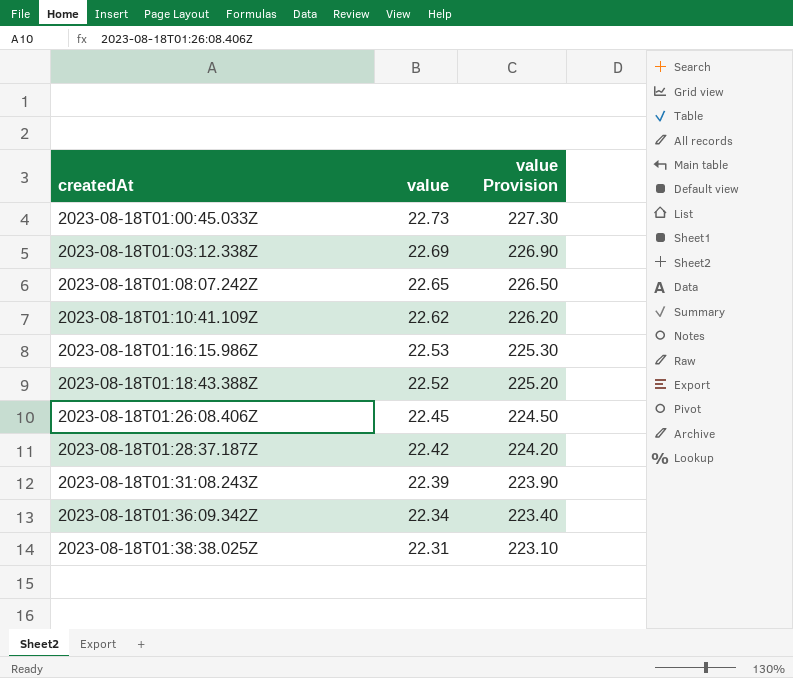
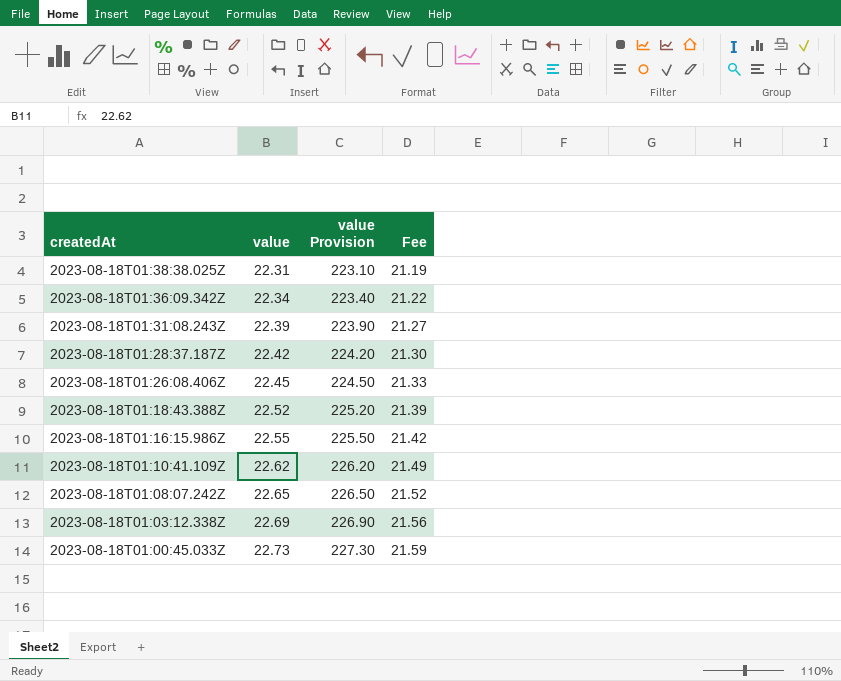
row order: createdAt ascending -> createdAt descending
column Fee | formula: none -> [value] * 0.95
2023-08-18T01:16:15.986Z | value: 22.53 -> 22.55
2023-08-18T01:16:15.986Z | value Provision: 225.30 -> 225.50

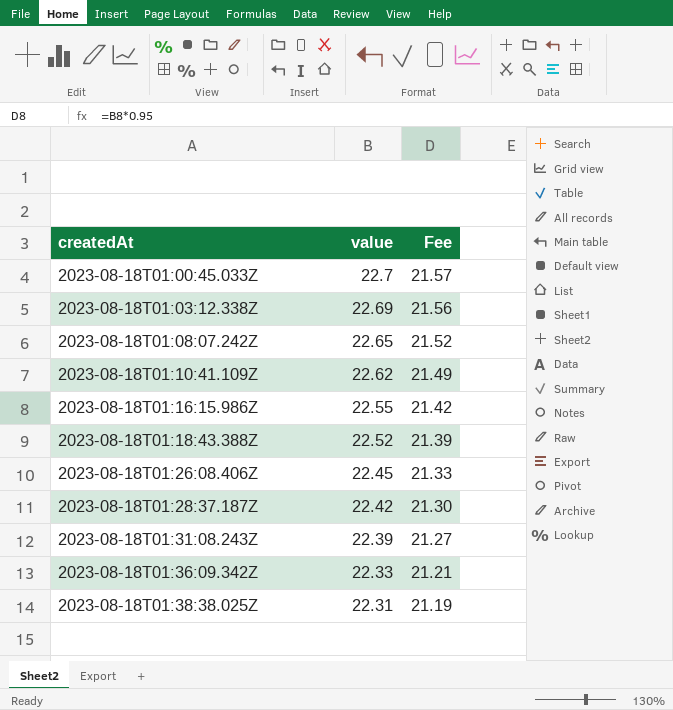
row order: createdAt descending -> createdAt ascending
column value Provision | formula: [value] * 10 -> none
2023-08-18T01:00:45.033Z | value: 22.73 -> 22.7
2023-08-18T01:00:45.033Z | Fee: 21.59 -> 21.57
2023-08-18T01:36:09.342Z | value: 22.34 -> 22.33
2023-08-18T01:36:09.342Z | Fee: 21.22 -> 21.21

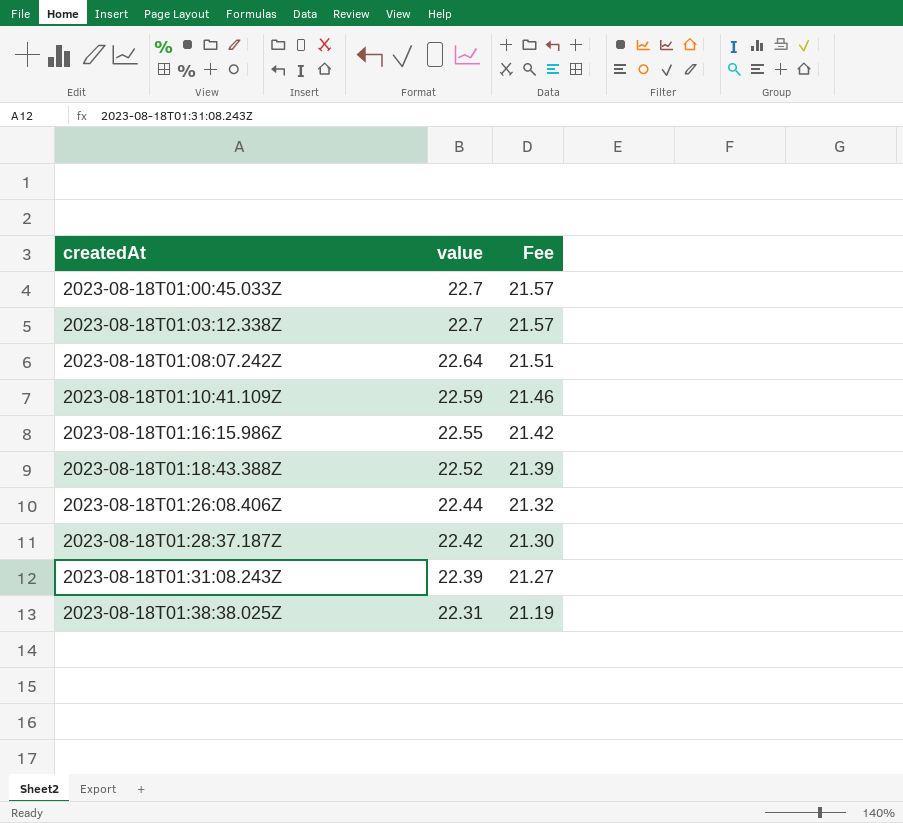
row 2023-08-18T01:36:09.342Z: 22.33 | 21.21 -> none
2023-08-18T01:03:12.338Z | value: 22.69 -> 22.7
2023-08-18T01:03:12.338Z | Fee: 21.56 -> 21.57
2023-08-18T01:08:07.242Z | value: 22.65 -> 22.64
2023-08-18T01:08:07.242Z | Fee: 21.52 -> 21.51
2023-08-18T01:10:41.109Z | value: 22.62 -> 22.59
2023-08-18T01:10:41.109Z | Fee: 21.49 -> 21.46
2023-08-18T01:26:08.406Z | value: 22.45 -> 22.44
2023-08-18T01:26:08.406Z | Fee: 21.33 -> 21.32

